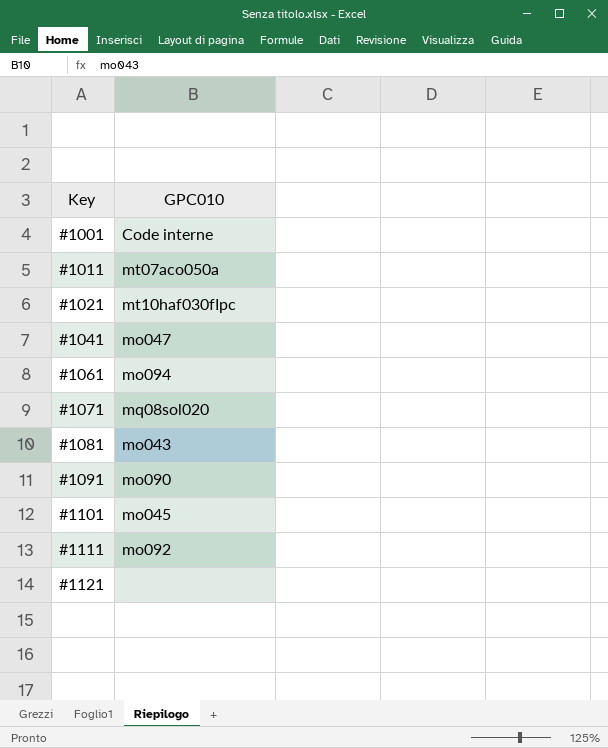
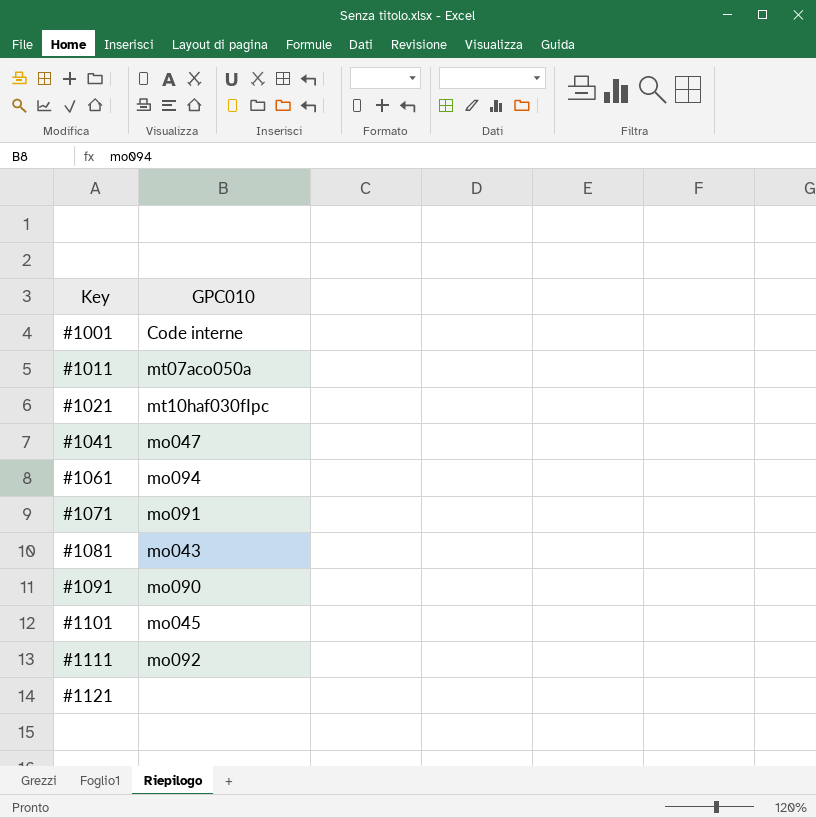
#1071 | GPC010: mq08sol020 -> mo091

